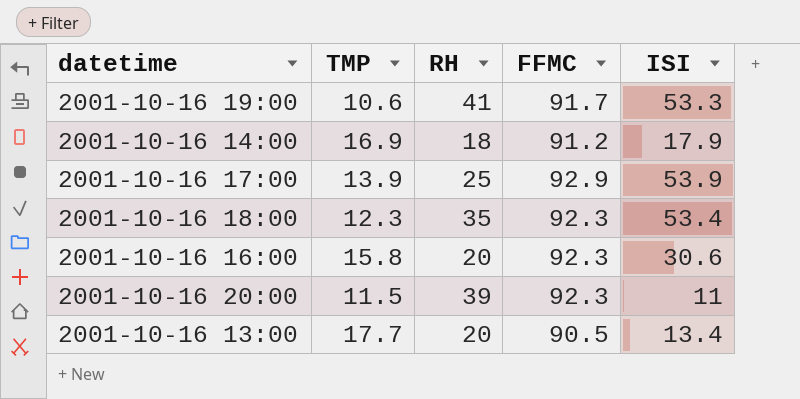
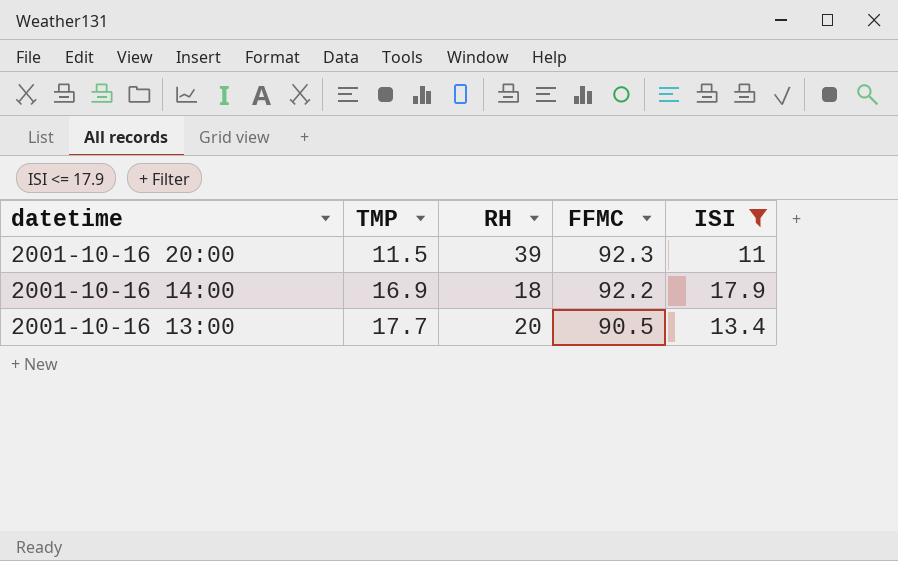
filter: none -> ISI <= 17.9
row order: none -> datetime descending
2001-10-16 14:00 | FFMC: 91.2 -> 92.2

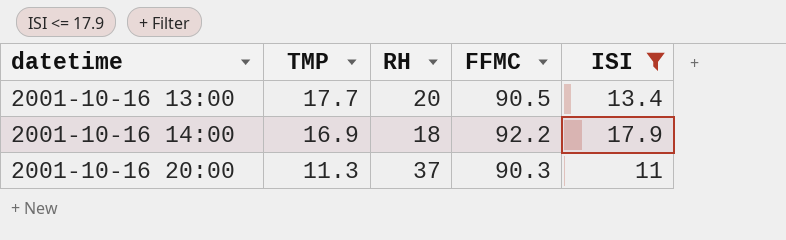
row order: datetime descending -> datetime ascending
2001-10-16 20:00 | TMP: 11.5 -> 11.3
2001-10-16 20:00 | RH: 39 -> 37
2001-10-16 20:00 | FFMC: 92.3 -> 90.3

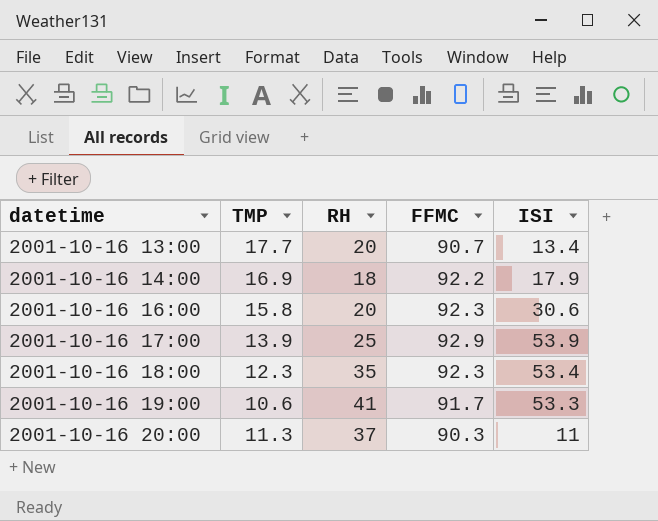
filter: ISI <= 17.9 -> none
2001-10-16 13:00 | FFMC: 90.5 -> 90.7

